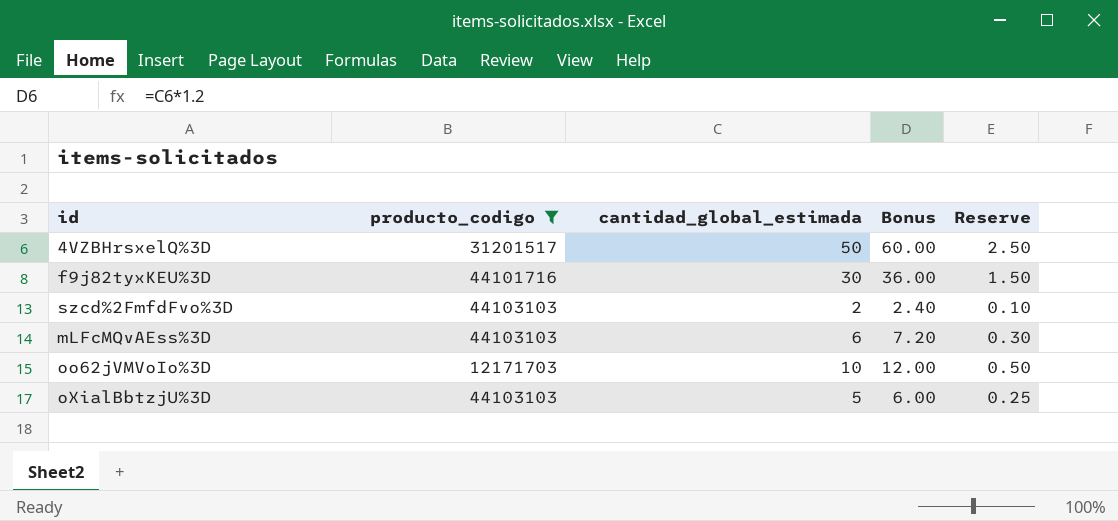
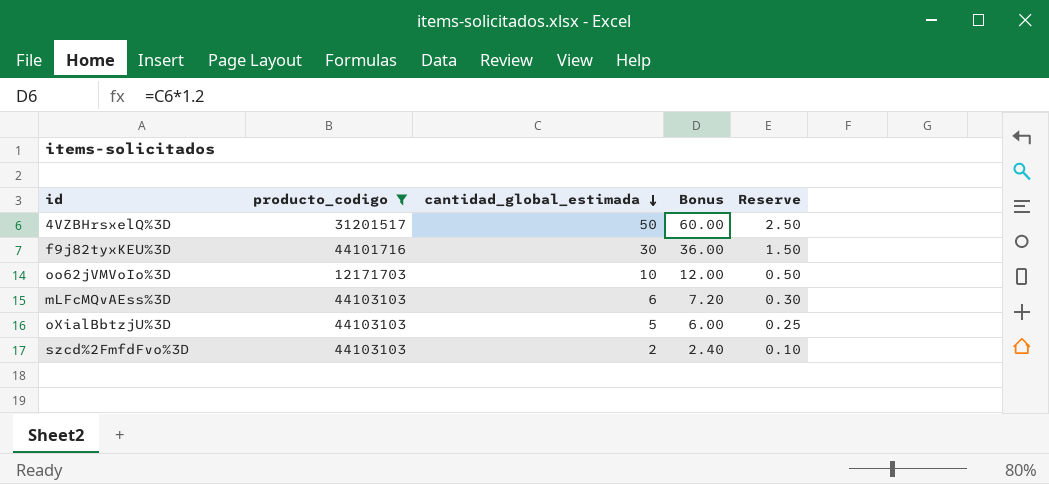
row order: none -> cantidad_global_estimada descending

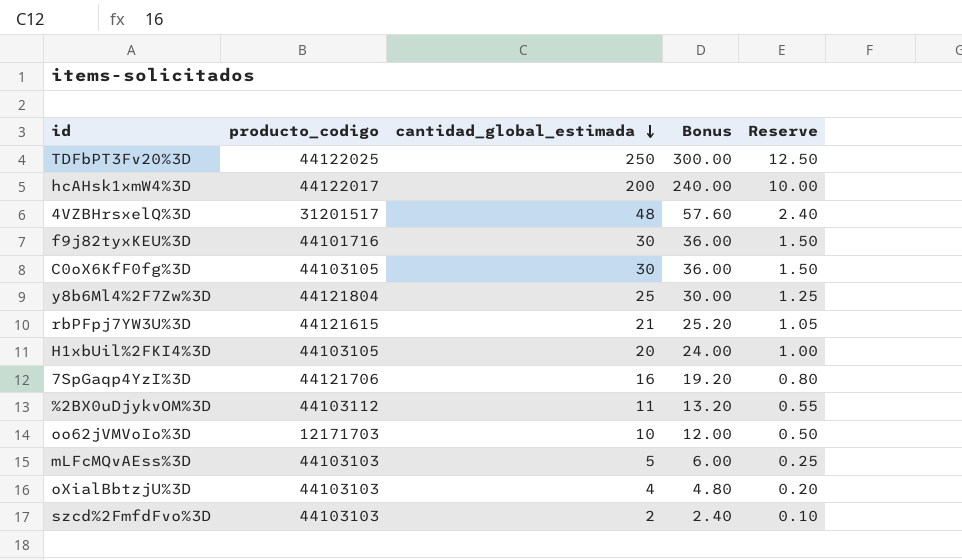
filter: producto_codigo <= 44103103 -> none
4VZBHrsxelQ%3D | cantidad_global_estimada: 50 -> 48
4VZBHrsxelQ%3D | Bonus: 60.00 -> 57.60
4VZBHrsxelQ%3D | Reserve: 2.50 -> 2.40
mLFcMQvAEss%3D | cantidad_global_estimada: 6 -> 5
mLFcMQvAEss%3D | Bonus: 7.20 -> 6.00
mLFcMQvAEss%3D | Reserve: 0.30 -> 0.25
oXialBbtzjU%3D | cantidad_global_estimada: 5 -> 4
oXialBbtzjU%3D | Bonus: 6.00 -> 4.80
oXialBbtzjU%3D | Reserve: 0.25 -> 0.20

